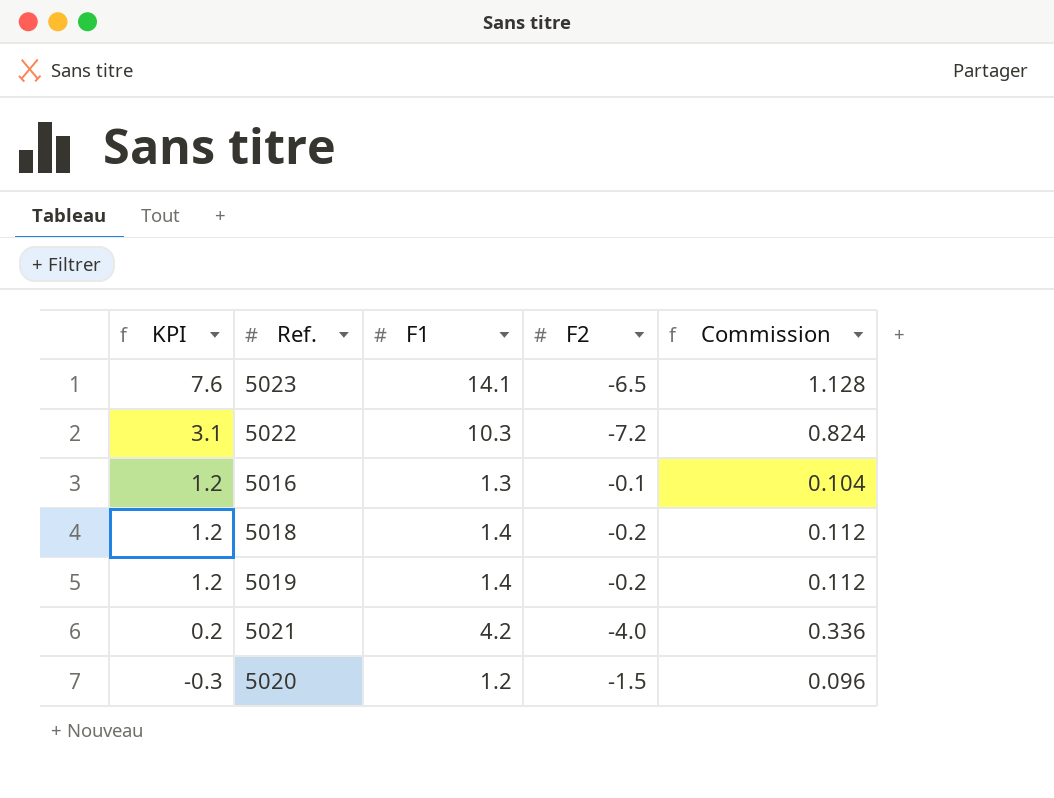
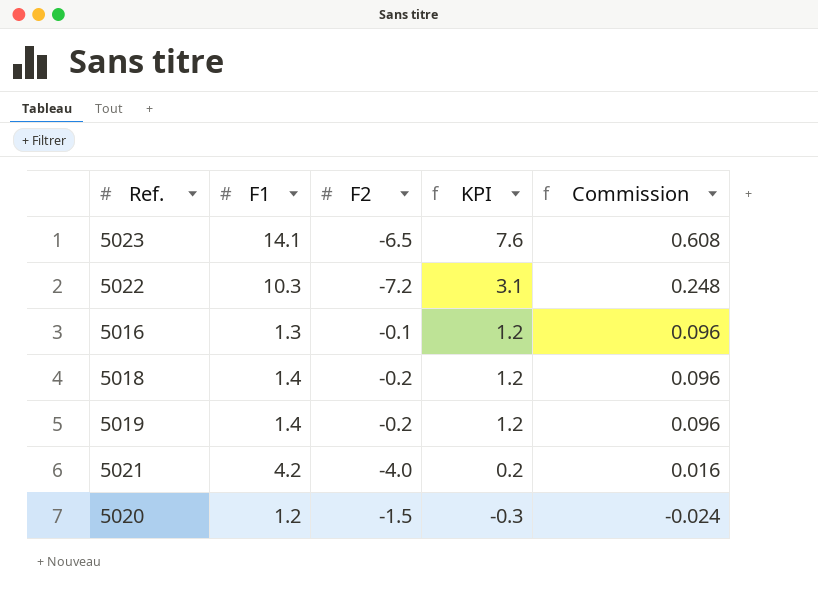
column KPI | position: 1 -> 4
column Commission | formula: [F1] * 0.08 -> [KPI] * 0.08

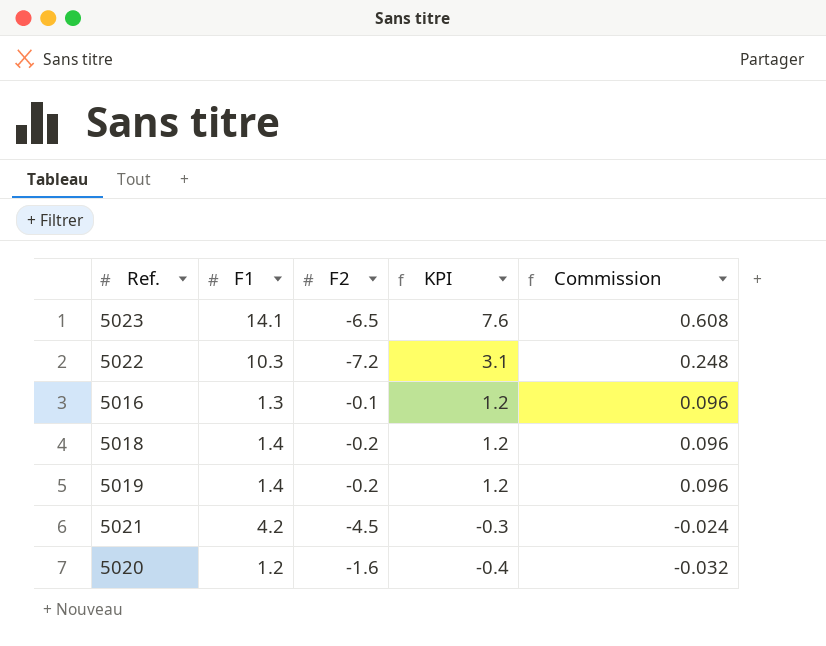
5021 | F2: -4.0 -> -4.5
5021 | KPI: 0.2 -> -0.3
5021 | Commission: 0.016 -> -0.024
5020 | F2: -1.5 -> -1.6
5020 | KPI: -0.3 -> -0.4
5020 | Commission: -0.024 -> -0.032

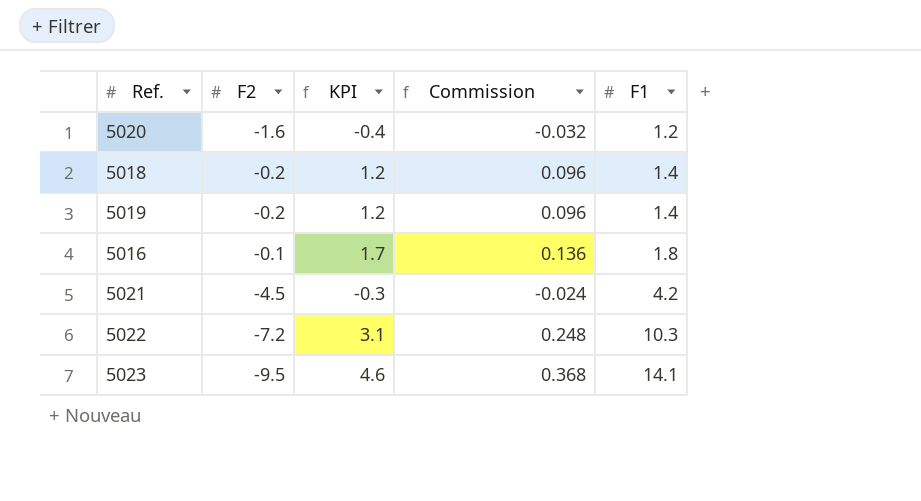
row order: KPI descending -> F1 ascending
column F1 | position: 2 -> 5
5016 | KPI: 1.2 -> 1.7
5016 | Commission: 0.096 -> 0.136
5016 | F1: 1.3 -> 1.8
5023 | F2: -6.5 -> -9.5
5023 | KPI: 7.6 -> 4.6
5023 | Commission: 0.608 -> 0.368

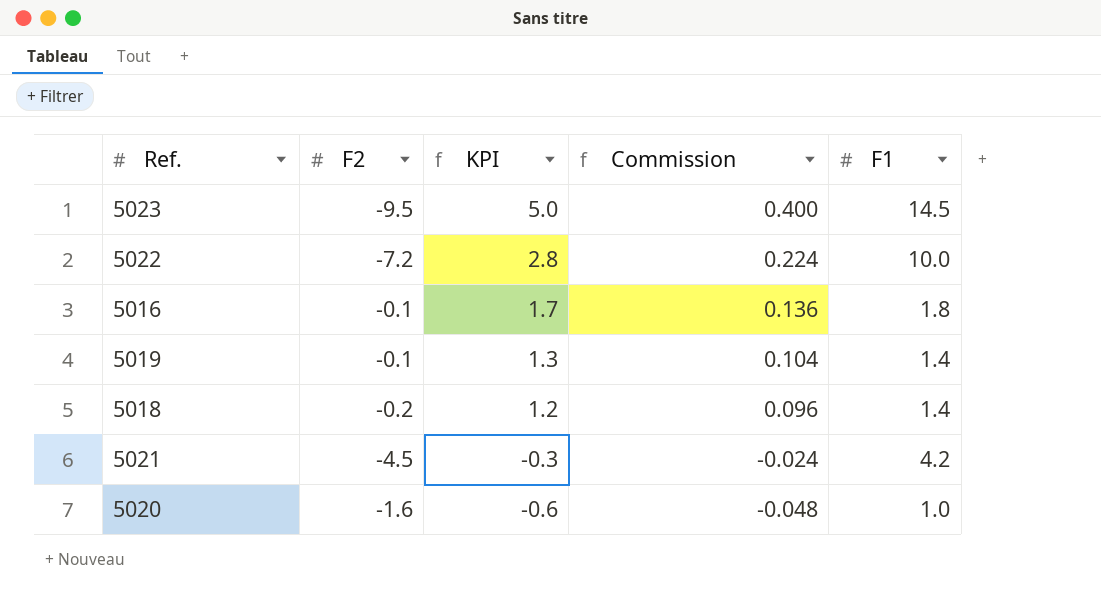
row order: F1 ascending -> KPI descending
5023 | KPI: 4.6 -> 5.0
5023 | Commission: 0.368 -> 0.400
5023 | F1: 14.1 -> 14.5
5022 | KPI: 3.1 -> 2.8
5022 | Commission: 0.248 -> 0.224
5022 | F1: 10.3 -> 10.0
5019 | F2: -0.2 -> -0.1
5019 | KPI: 1.2 -> 1.3
5019 | Commission: 0.096 -> 0.104
5020 | KPI: -0.4 -> -0.6
5020 | Commission: -0.032 -> -0.048
5020 | F1: 1.2 -> 1.0

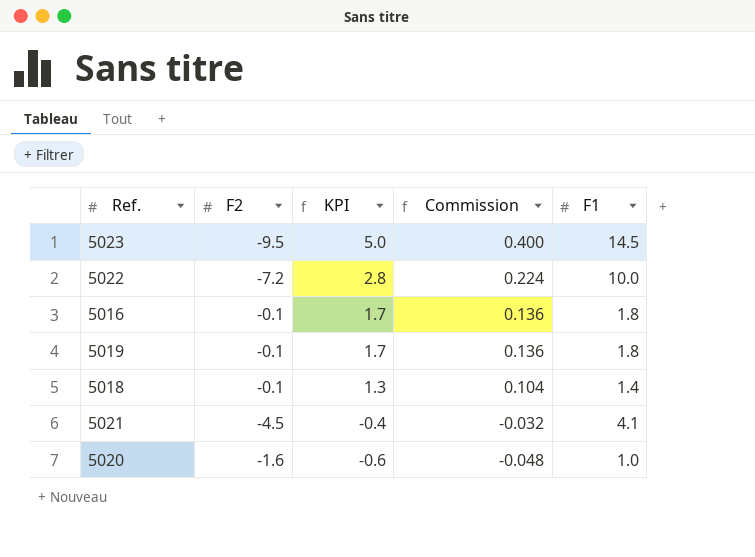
5019 | KPI: 1.3 -> 1.7
5019 | Commission: 0.104 -> 0.136
5019 | F1: 1.4 -> 1.8
5018 | F2: -0.2 -> -0.1
5018 | KPI: 1.2 -> 1.3
5018 | Commission: 0.096 -> 0.104
5021 | KPI: -0.3 -> -0.4
5021 | Commission: -0.024 -> -0.032
5021 | F1: 4.2 -> 4.1

